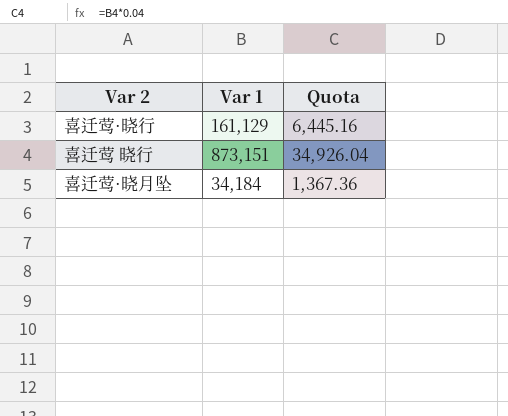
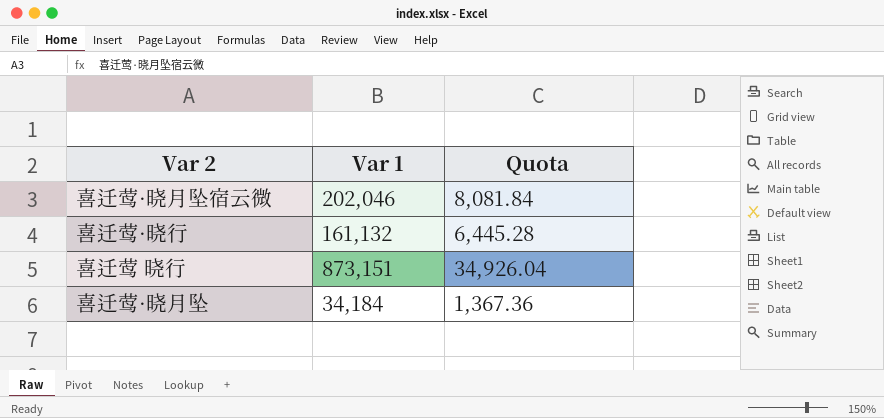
row 喜迁莺·晓月坠宿云微: none -> 202,046 | 8,081.84
喜迁莺·晓行 | Var 1: 161,129 -> 161,132
喜迁莺·晓行 | Quota: 6,445.16 -> 6,445.28

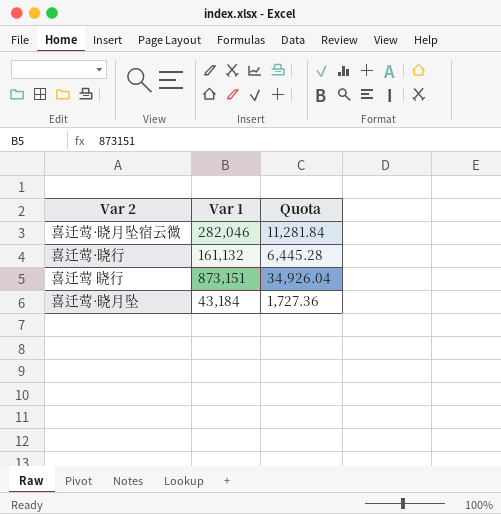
喜迁莺·晓月坠宿云微 | Var 1: 202,046 -> 282,046
喜迁莺·晓月坠宿云微 | Quota: 8,081.84 -> 11,281.84
喜迁莺·晓月坠 | Var 1: 34,184 -> 43,184
喜迁莺·晓月坠 | Quota: 1,367.36 -> 1,727.36

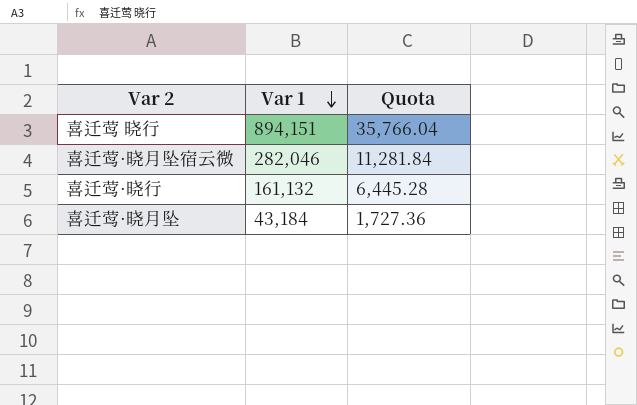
row order: none -> Var 1 descending
喜迁莺 晓行 | Var 1: 873,151 -> 894,151
喜迁莺 晓行 | Quota: 34,926.04 -> 35,766.04

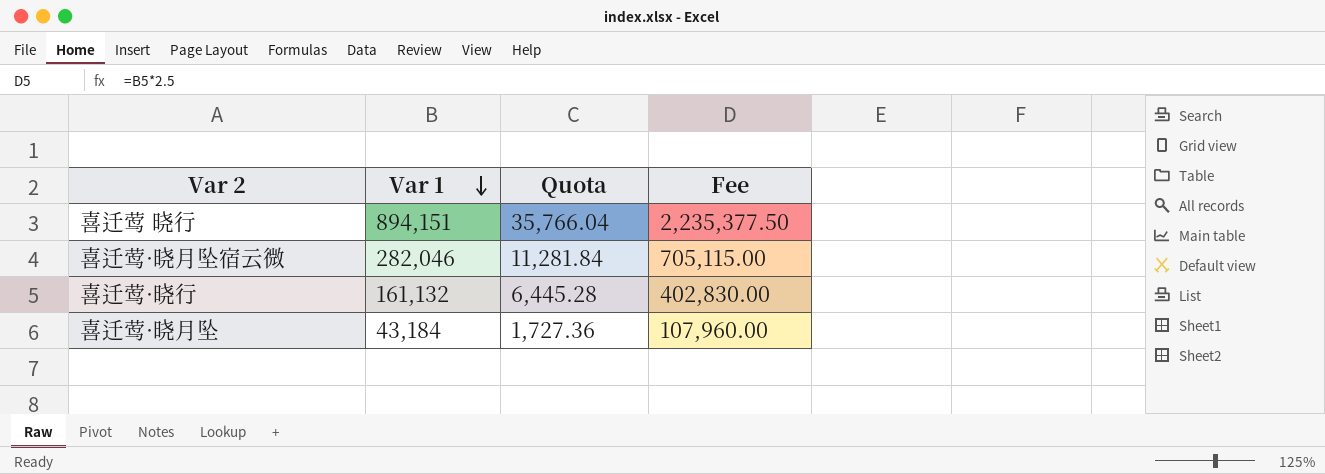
column Fee | formula: none -> [Var 1] * 2.5

